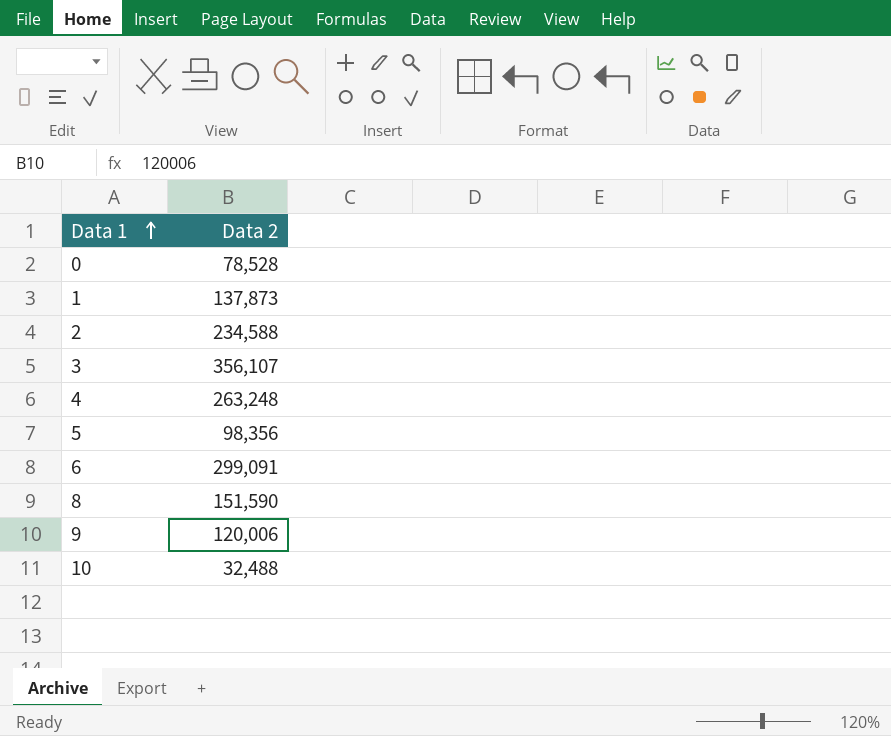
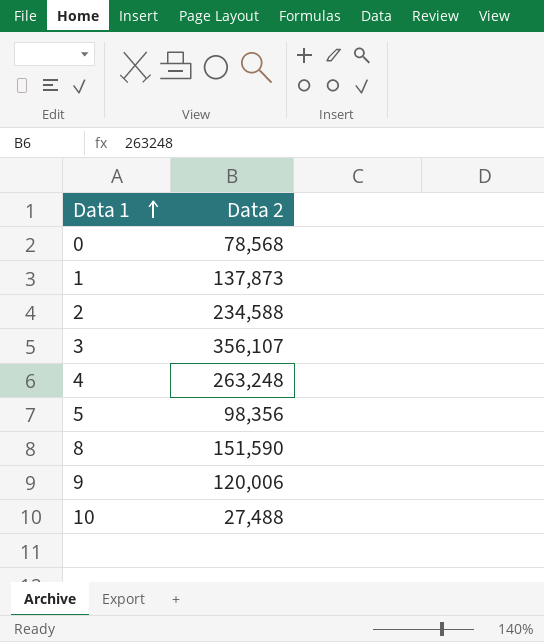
row 6: 299,091 -> none
0 | Data 2: 78,528 -> 78,568
10 | Data 2: 32,488 -> 27,488

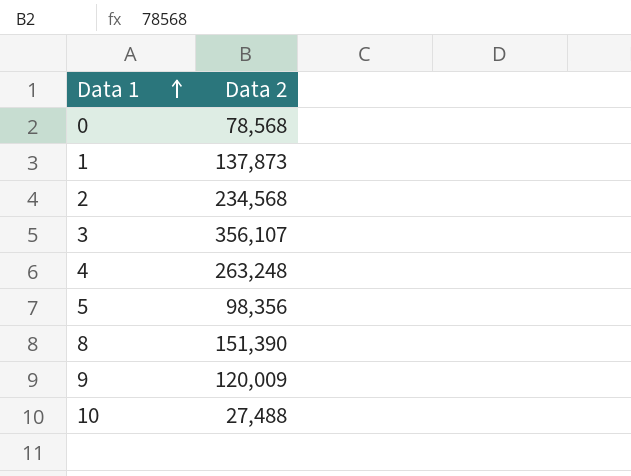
2 | Data 2: 234,588 -> 234,568
8 | Data 2: 151,590 -> 151,390
9 | Data 2: 120,006 -> 120,009

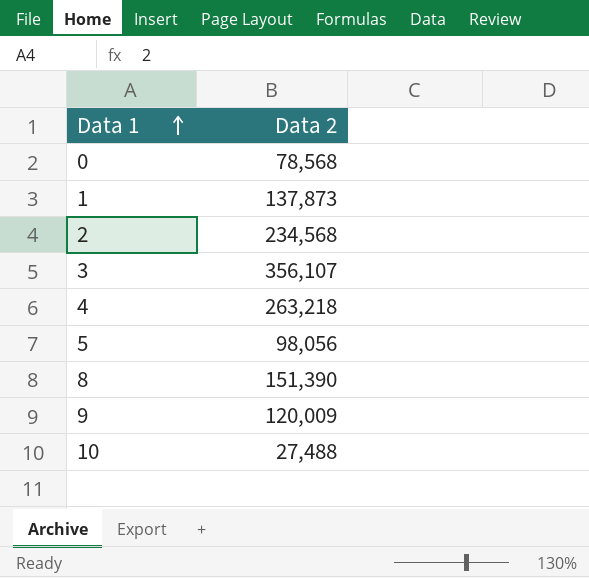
4 | Data 2: 263,248 -> 263,218
5 | Data 2: 98,356 -> 98,056

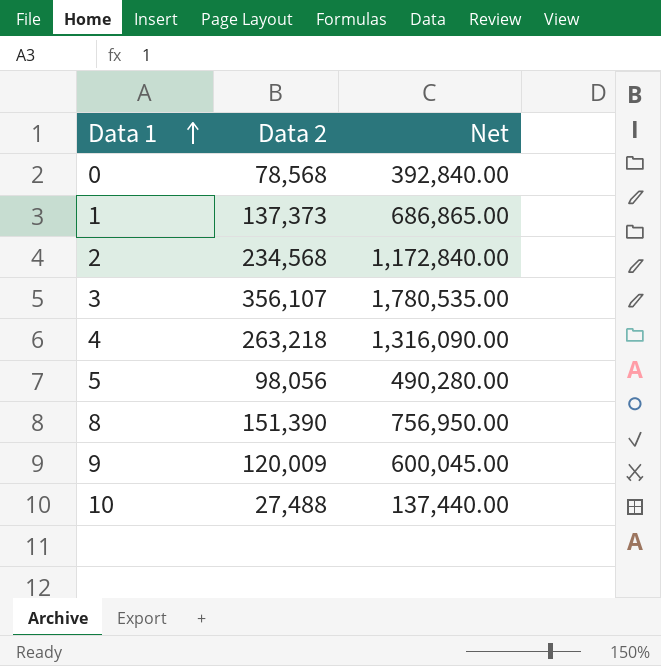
column Net | formula: none -> [Data 2] * 5
1 | Data 2: 137,873 -> 137,373

